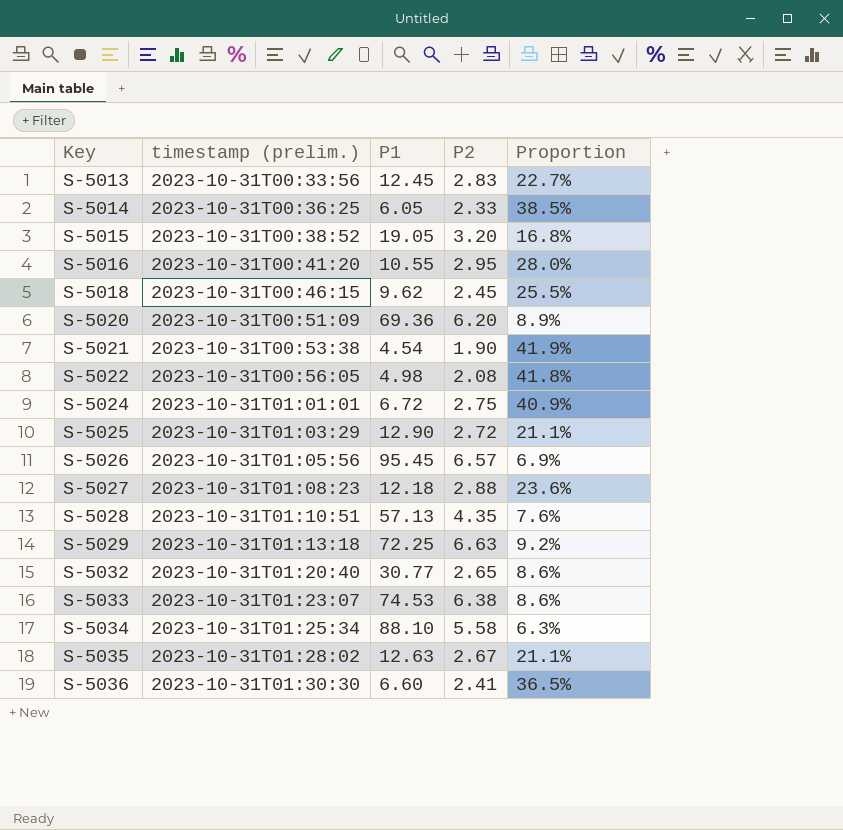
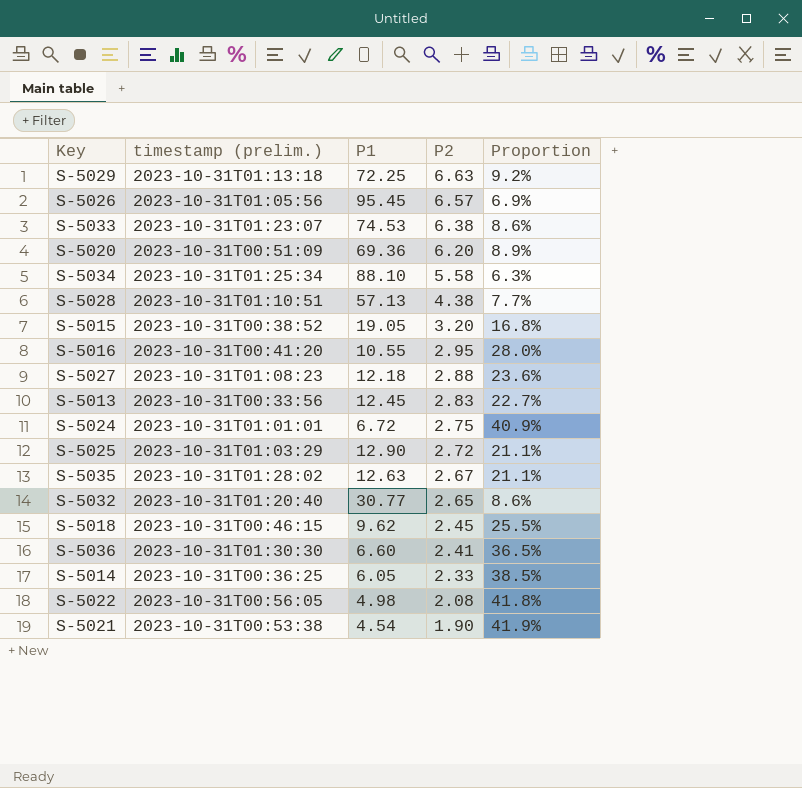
row order: Key ascending -> P2 descending
S-5028 | P2: 4.35 -> 4.38
S-5028 | Proportion: 7.6% -> 7.7%

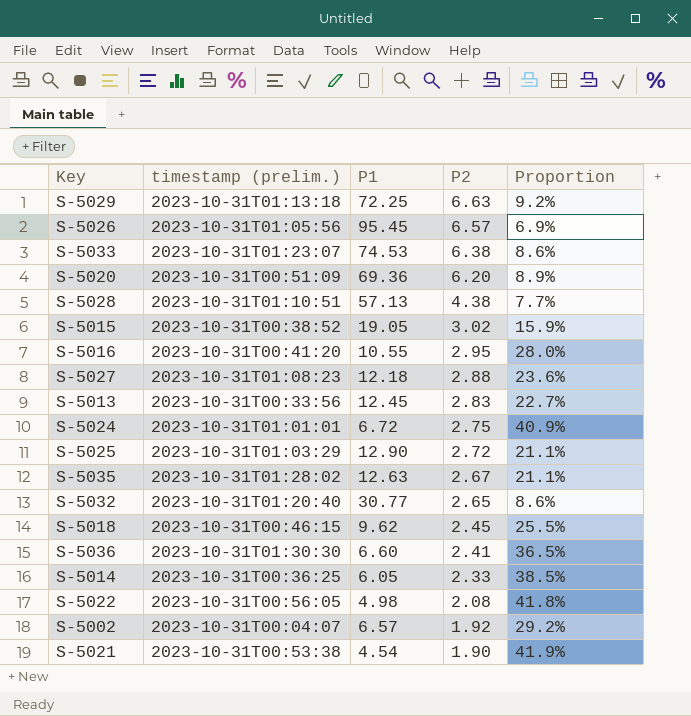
row S-5034: 2023-10-31T01:25:34 | 88.10 | 5.58 | 6.3% -> none
S-5015 | P2: 3.20 -> 3.02
S-5015 | Proportion: 16.8% -> 15.9%
row S-5002: none -> 2023-10-31T00:04:07 | 6.57 | 1.92 | 29.2%

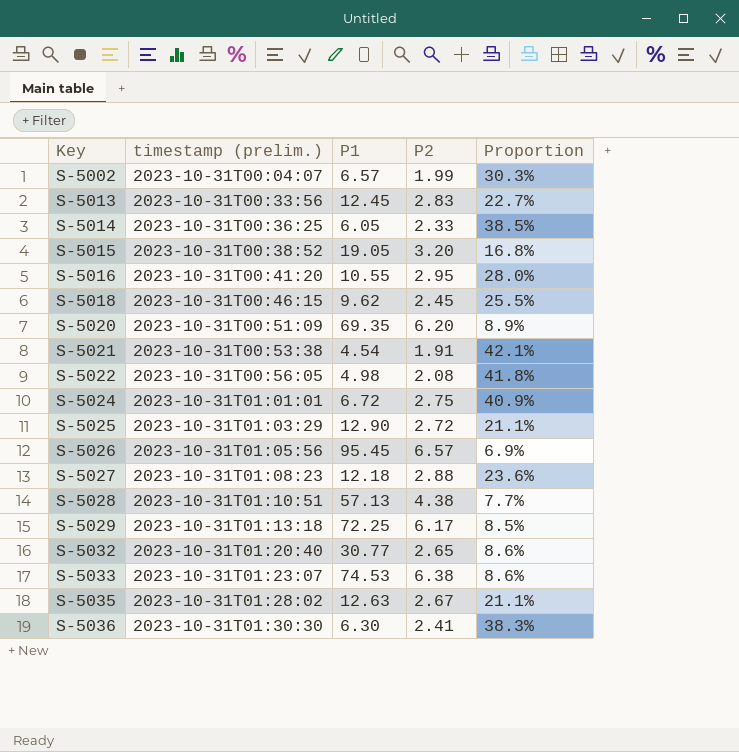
row order: P2 descending -> Key ascending
S-5002 | P2: 1.92 -> 1.99
S-5002 | Proportion: 29.2% -> 30.3%
S-5015 | P2: 3.02 -> 3.20
S-5015 | Proportion: 15.9% -> 16.8%
S-5020 | P1: 69.36 -> 69.35
S-5021 | P2: 1.90 -> 1.91
S-5021 | Proportion: 41.9% -> 42.1%
S-5029 | P2: 6.63 -> 6.17
S-5029 | Proportion: 9.2% -> 8.5%
S-5036 | P1: 6.60 -> 6.30
S-5036 | Proportion: 36.5% -> 38.3%

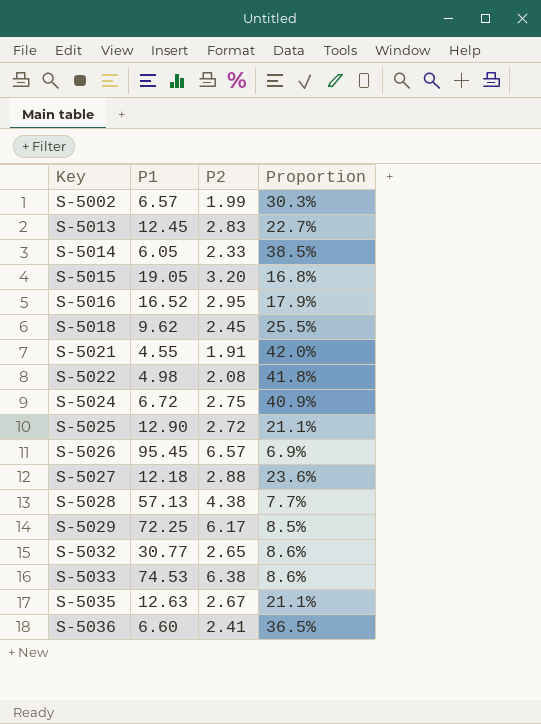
column timestamp (prelim.) | position: 2 -> none
row S-5020: 2023-10-31T00:51:09 | 69.35 | 6.20 | 8.9% -> none
S-5016 | P1: 10.55 -> 16.52
S-5016 | Proportion: 28.0% -> 17.9%
S-5021 | P1: 4.54 -> 4.55
S-5021 | Proportion: 42.1% -> 42.0%
S-5036 | P1: 6.30 -> 6.60
S-5036 | Proportion: 38.3% -> 36.5%

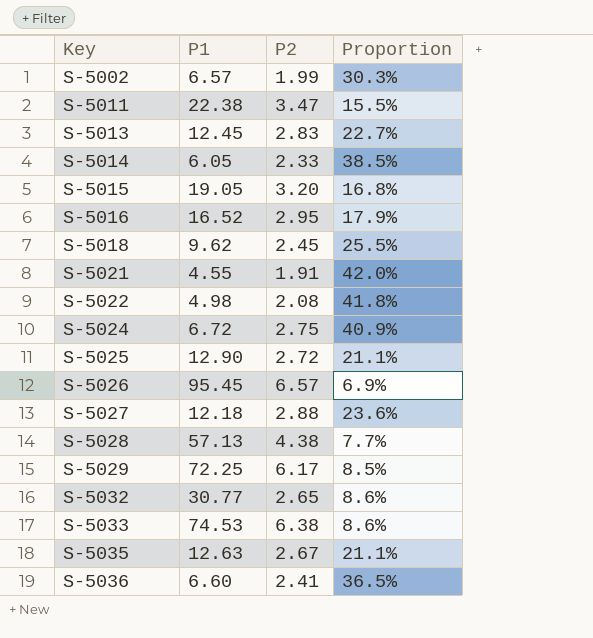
row S-5011: none -> 22.38 | 3.47 | 15.5%

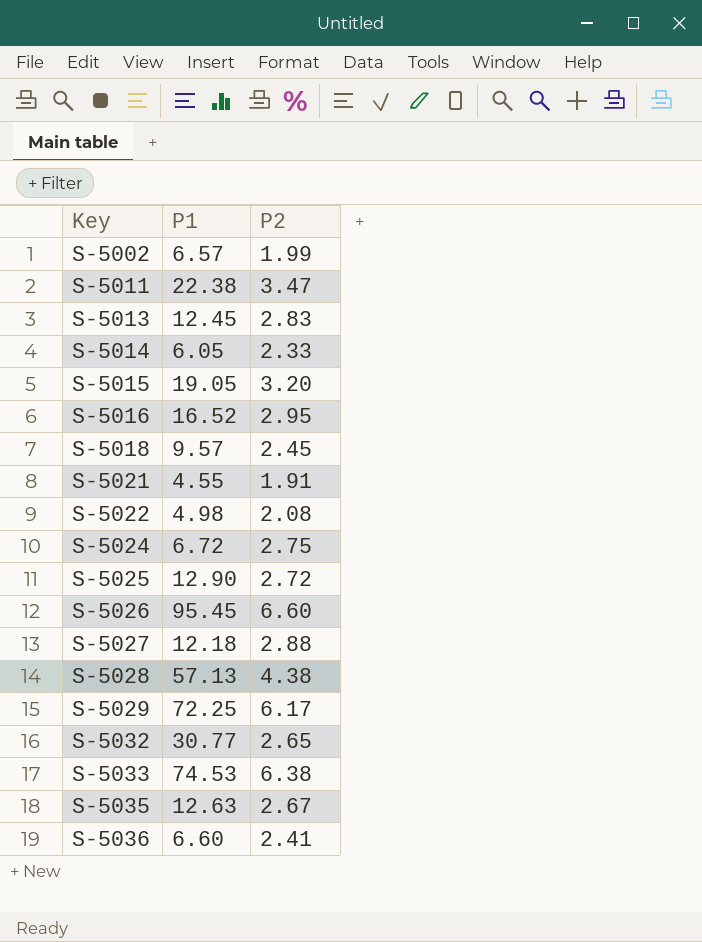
column Proportion | formula: [P2] / [P1] -> none
S-5018 | P1: 9.62 -> 9.57
S-5026 | P2: 6.57 -> 6.60

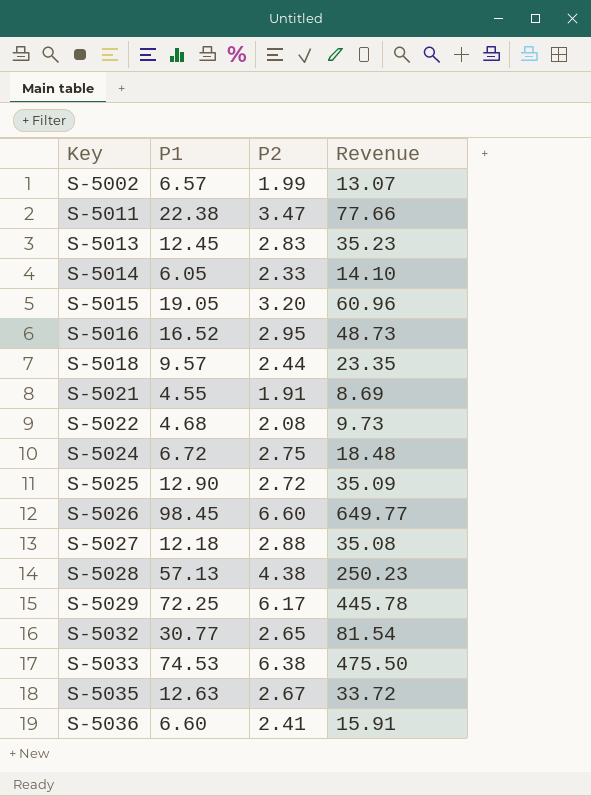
column Revenue | formula: none -> [P1] * [P2]
S-5018 | P2: 2.45 -> 2.44
S-5022 | P1: 4.98 -> 4.68
S-5026 | P1: 95.45 -> 98.45

